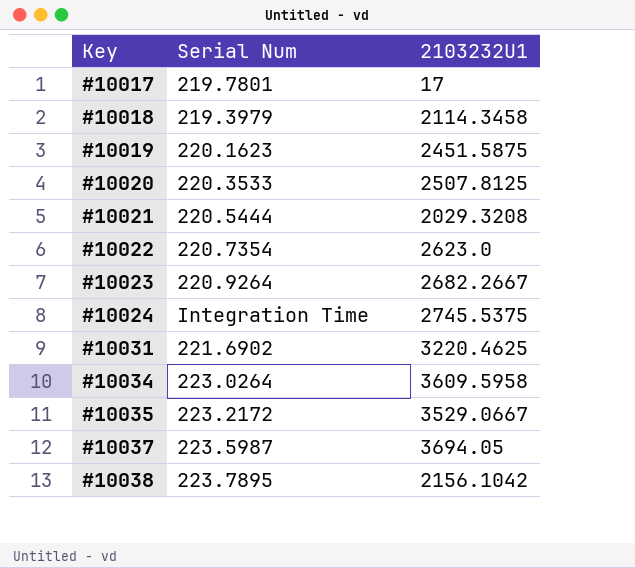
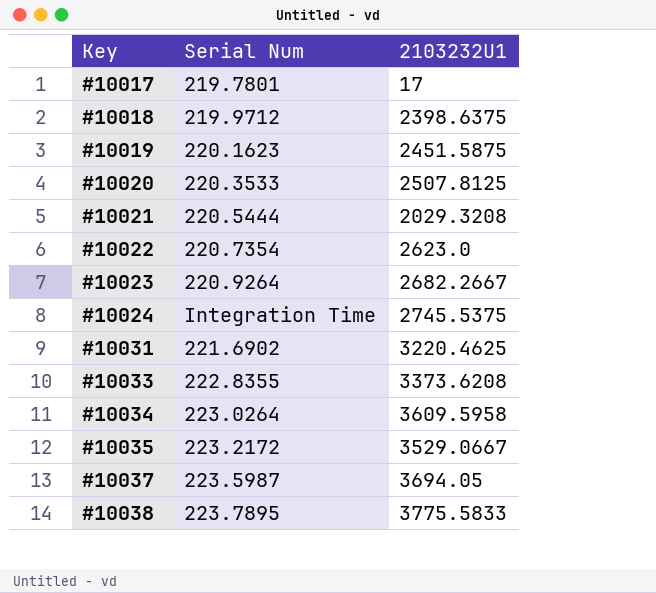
#10018 | Serial Num: 219.3979 -> 219.9712
#10018 | 2103232U1: 2114.3458 -> 2398.6375
row #10033: none -> 222.8355 | 3373.6208
#10038 | 2103232U1: 2156.1042 -> 3775.5833

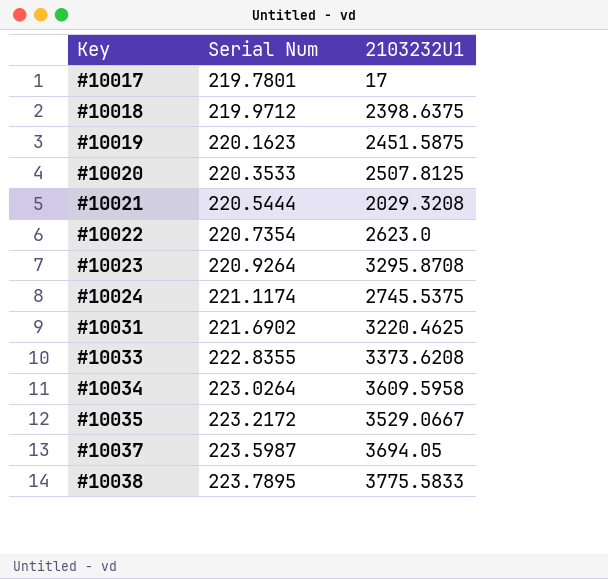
#10023 | 2103232U1: 2682.2667 -> 3295.8708
#10024 | Serial Num: Integration Time -> 221.1174

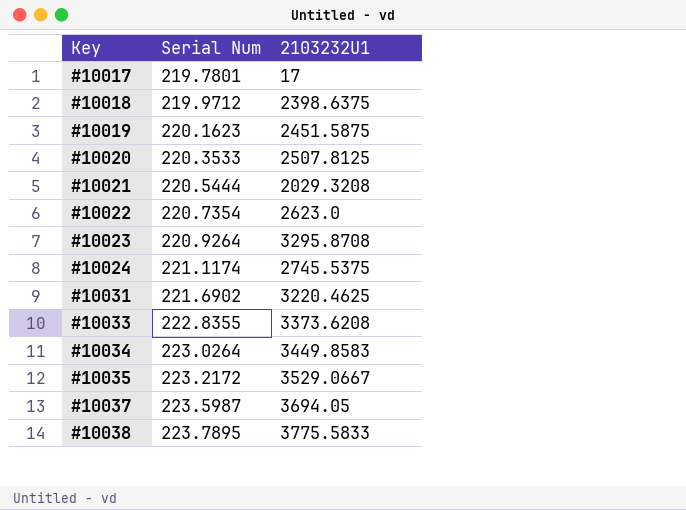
#10034 | 2103232U1: 3609.5958 -> 3449.8583

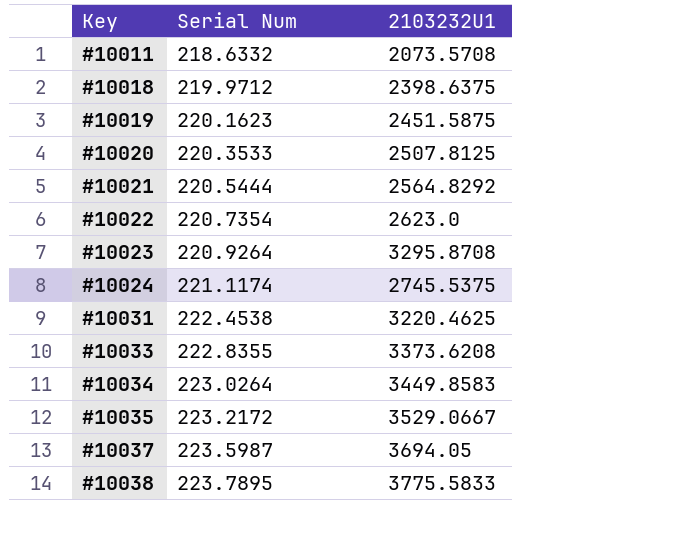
row #10017: 219.7801 | 17 -> none
row #10011: none -> 218.6332 | 2073.5708
#10021 | 2103232U1: 2029.3208 -> 2564.8292
#10031 | Serial Num: 221.6902 -> 222.4538

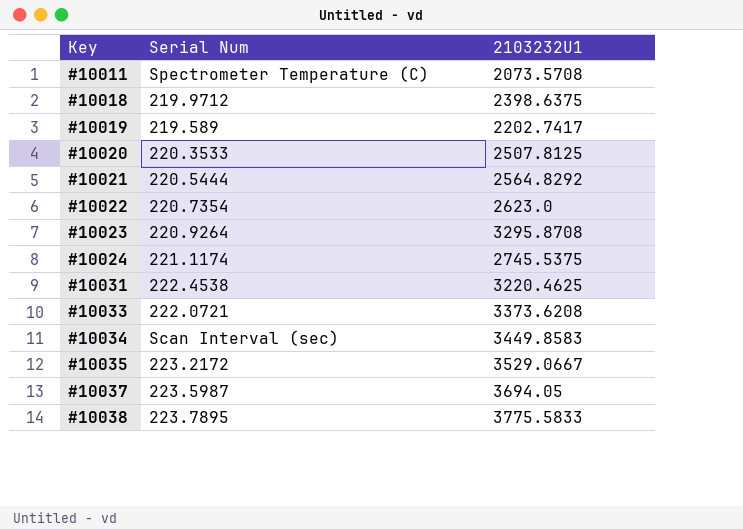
#10011 | Serial Num: 218.6332 -> Spectrometer Temperature (C)
#10019 | Serial Num: 220.1623 -> 219.589
#10019 | 2103232U1: 2451.5875 -> 2202.7417
#10033 | Serial Num: 222.8355 -> 222.0721
#10034 | Serial Num: 223.0264 -> Scan Interval (sec)

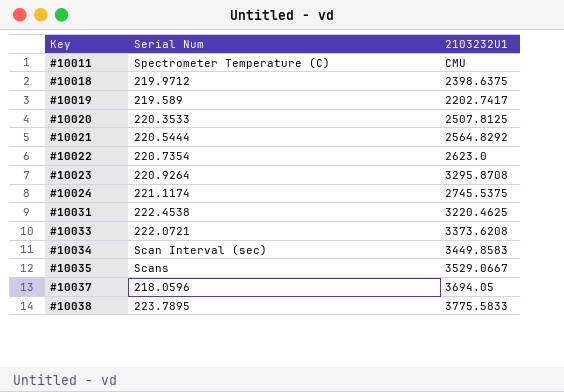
#10011 | 2103232U1: 2073.5708 -> CMU
#10035 | Serial Num: 223.2172 -> Scans
#10037 | Serial Num: 223.5987 -> 218.0596

